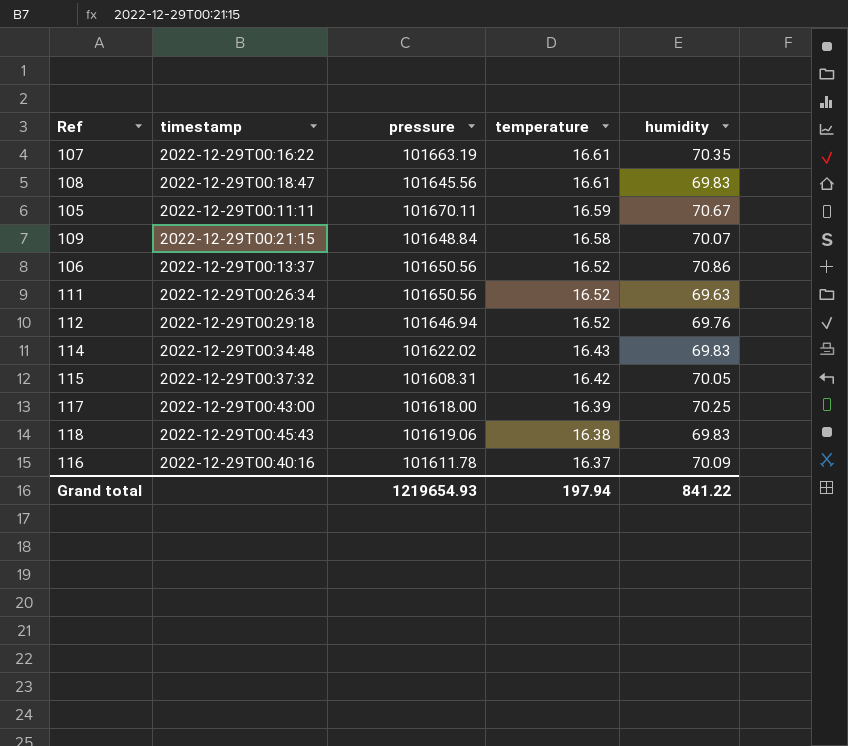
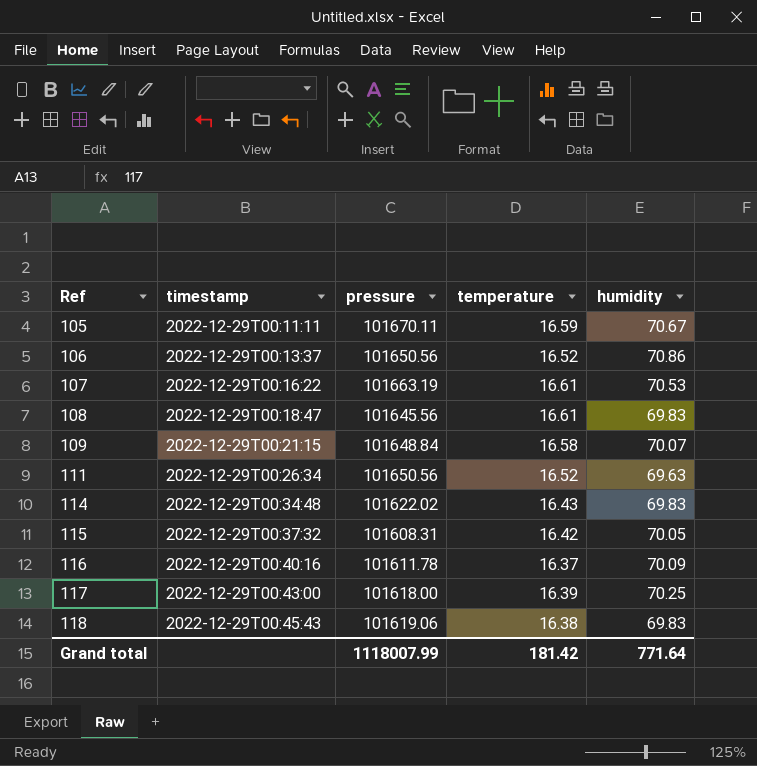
row order: temperature descending -> Ref ascending
row 112: 2022-12-29T00:29:18 | 101646.94 | 16.52 | 69.76 -> none
107 | humidity: 70.35 -> 70.53
Grand total | pressure: 1219654.93 -> 1118007.99
Grand total | temperature: 197.94 -> 181.42
Grand total | humidity: 841.22 -> 771.64

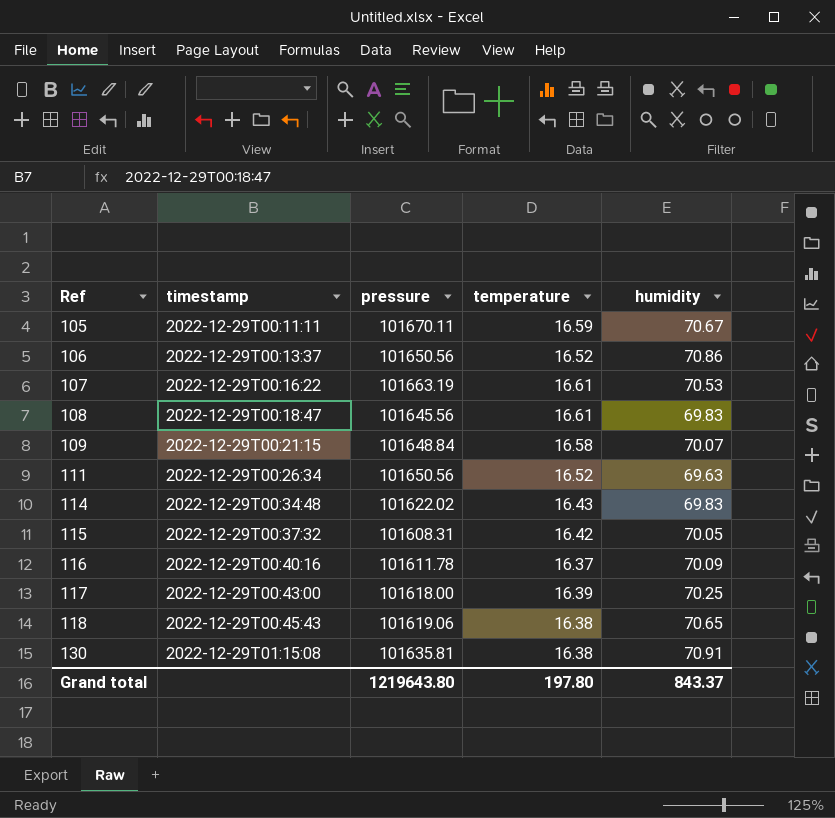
118 | humidity: 69.83 -> 70.65
row 130: none -> 2022-12-29T01:15:08 | 101635.81 | 16.38 | 70.91
Grand total | pressure: 1118007.99 -> 1219643.80
Grand total | temperature: 181.42 -> 197.80
Grand total | humidity: 771.64 -> 843.37

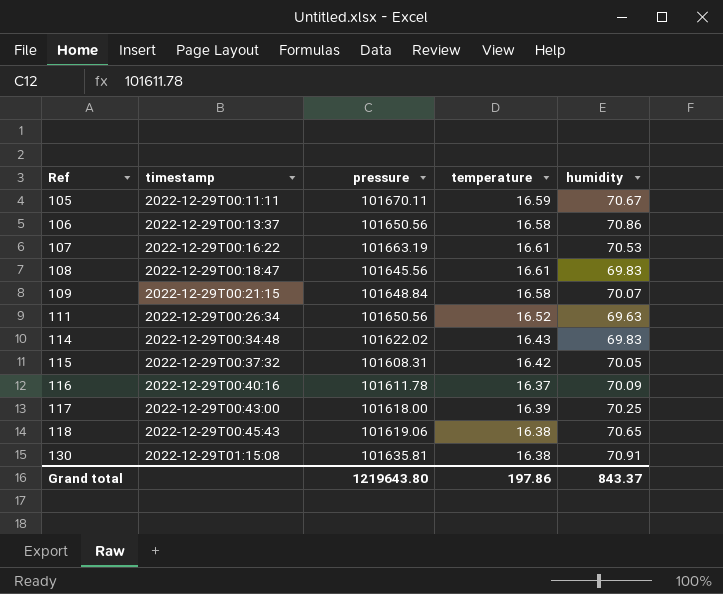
106 | temperature: 16.52 -> 16.58
Grand total | temperature: 197.80 -> 197.86

